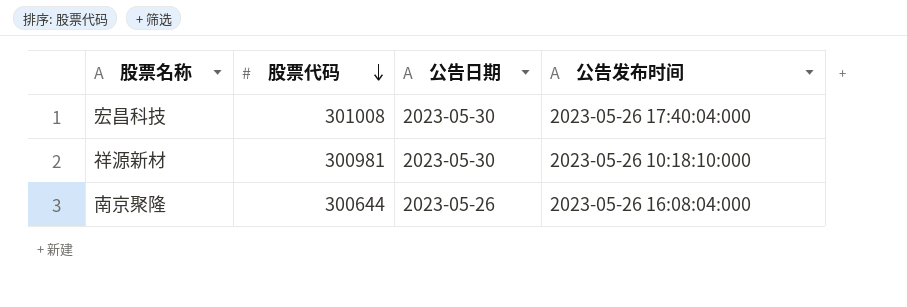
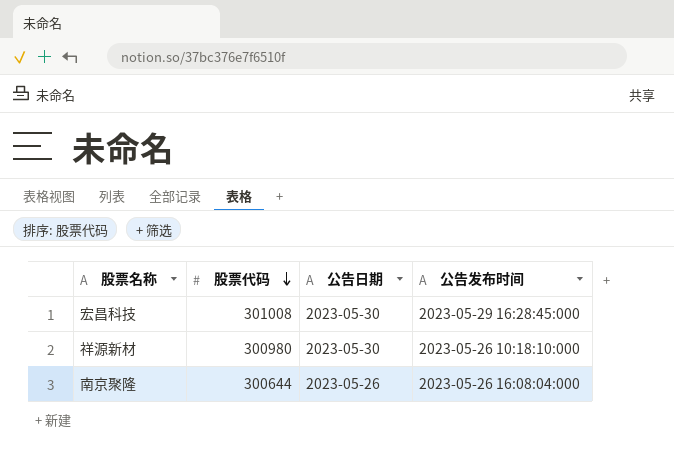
宏昌科技 | 公告发布时间: 2023-05-26 17:40:04:000 -> 2023-05-29 16:28:45:000
祥源新材 | 股票代码: 300981 -> 300980

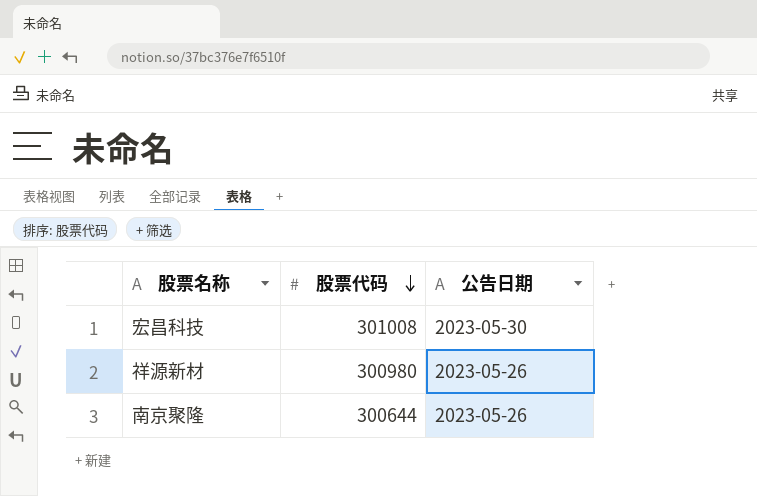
column 公告发布时间 | position: 4 -> none
祥源新材 | 公告日期: 2023-05-30 -> 2023-05-26

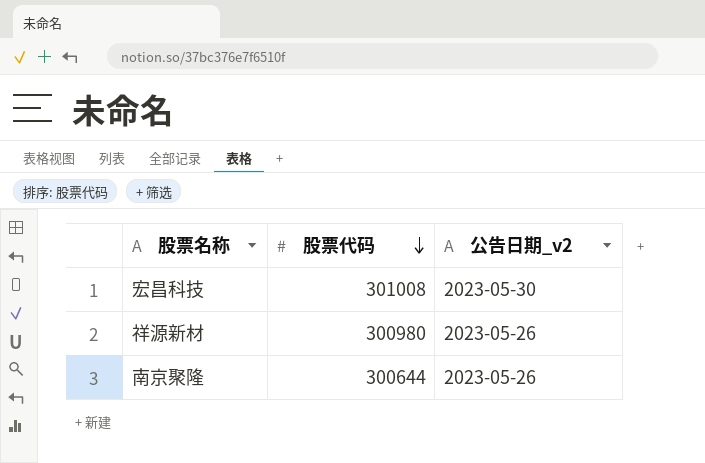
column name: 公告日期 -> 公告日期_v2

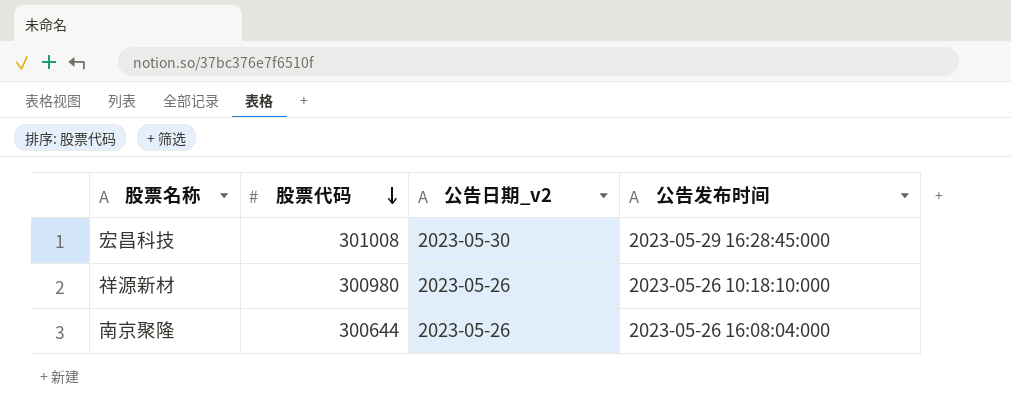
column 公告发布时间 | position: none -> 4

